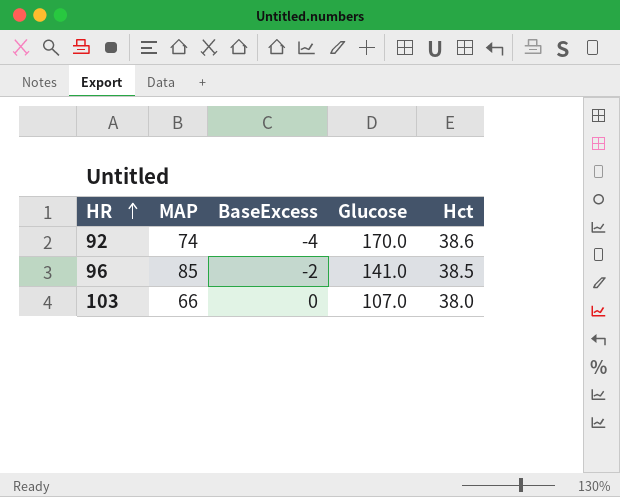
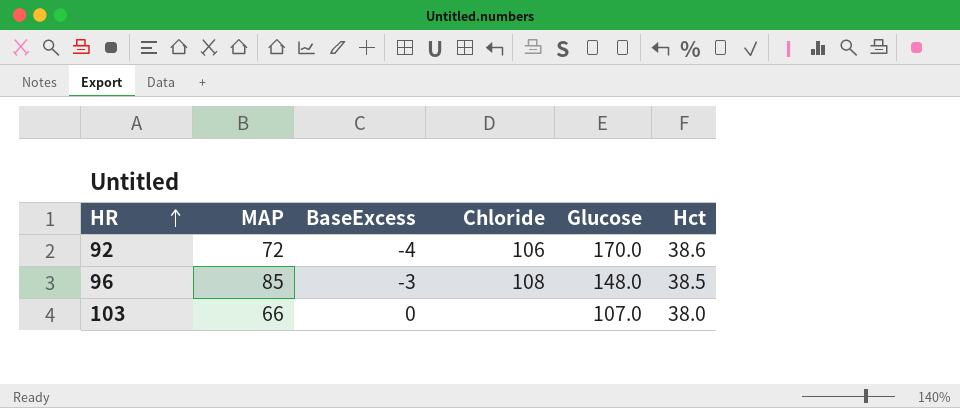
column Chloride | position: none -> 4
92 | MAP: 74 -> 72
96 | BaseExcess: -2 -> -3
96 | Glucose: 141.0 -> 148.0

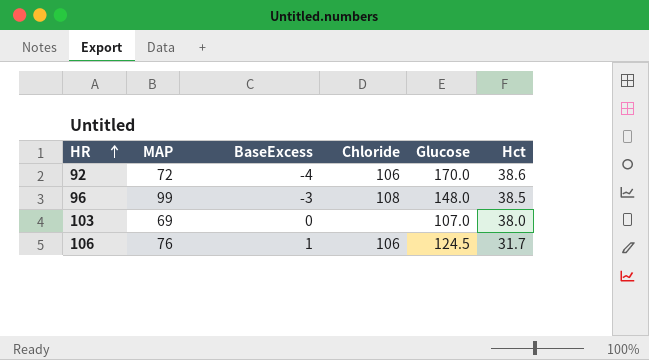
96 | MAP: 85 -> 99
103 | MAP: 66 -> 69
row 106: none -> 76 | 1 | 106 | 124.5 | 31.7

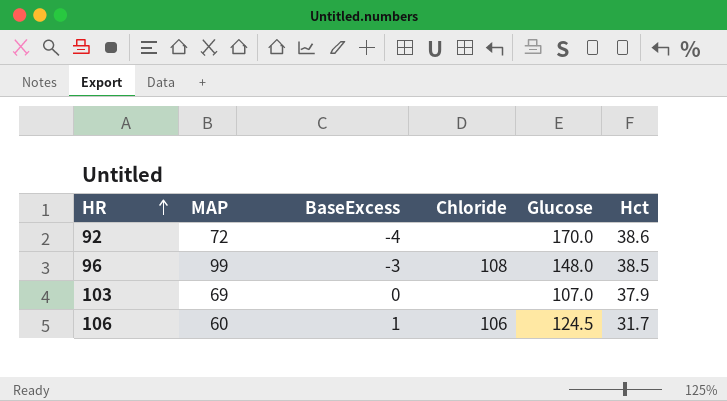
92 | Chloride: 106 -> none
103 | Hct: 38.0 -> 37.9
106 | MAP: 76 -> 60

